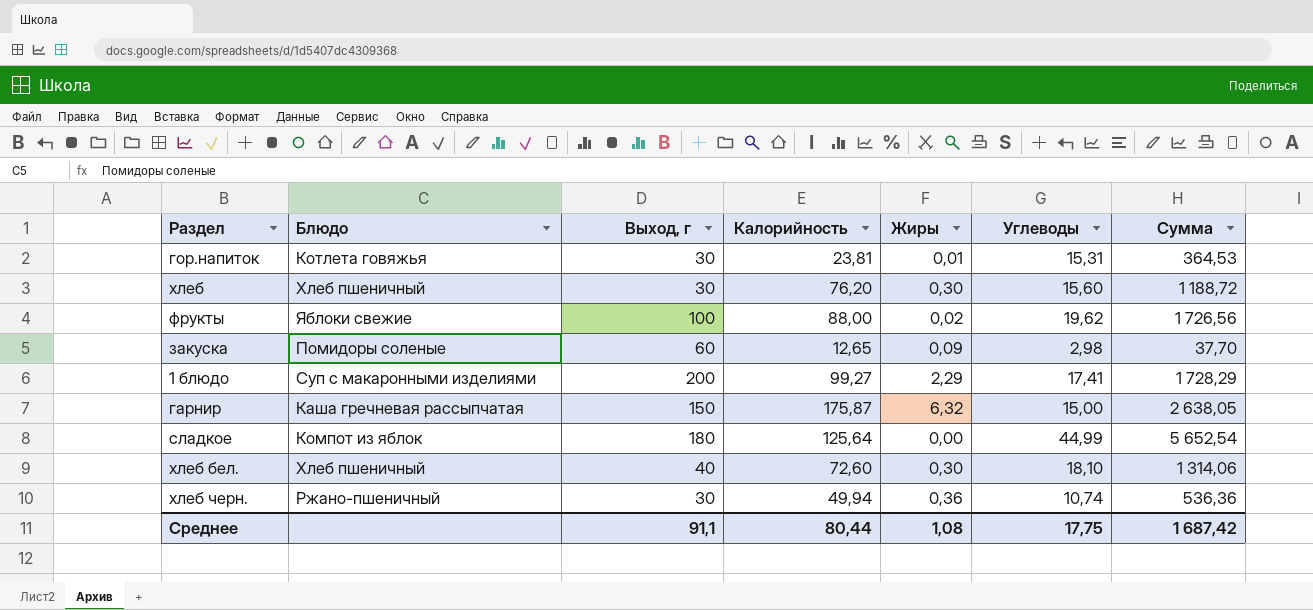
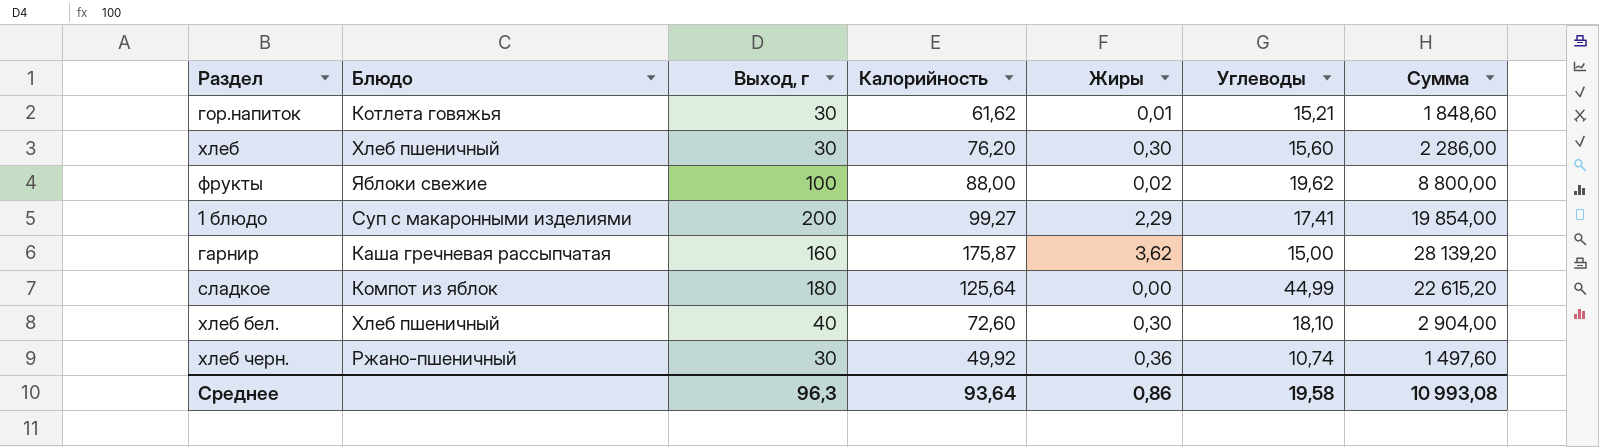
column Сумма | formula: [Калорийность] * [Углеводы] -> [Выход, г] * [Калорийность]
row закуска: Помидоры соленые | 60 | 12,65 | 0,09 | 2,98 | 37,70 -> none
гор.напиток | Калорийность: 23,81 -> 61,62
гор.напиток | Углеводы: 15,31 -> 15,21
гарнир | Выход, г: 150 -> 160
гарнир | Жиры: 6,32 -> 3,62
хлеб черн. | Калорийность: 49,94 -> 49,92
Среднее | Выход, г: 91,1 -> 96,3
Среднее | Калорийность: 80,44 -> 93,64
Среднее | Жиры: 1,08 -> 0,86
Среднее | Углеводы: 17,75 -> 19,58
Среднее | Сумма: 1 687,42 -> 10 993,08

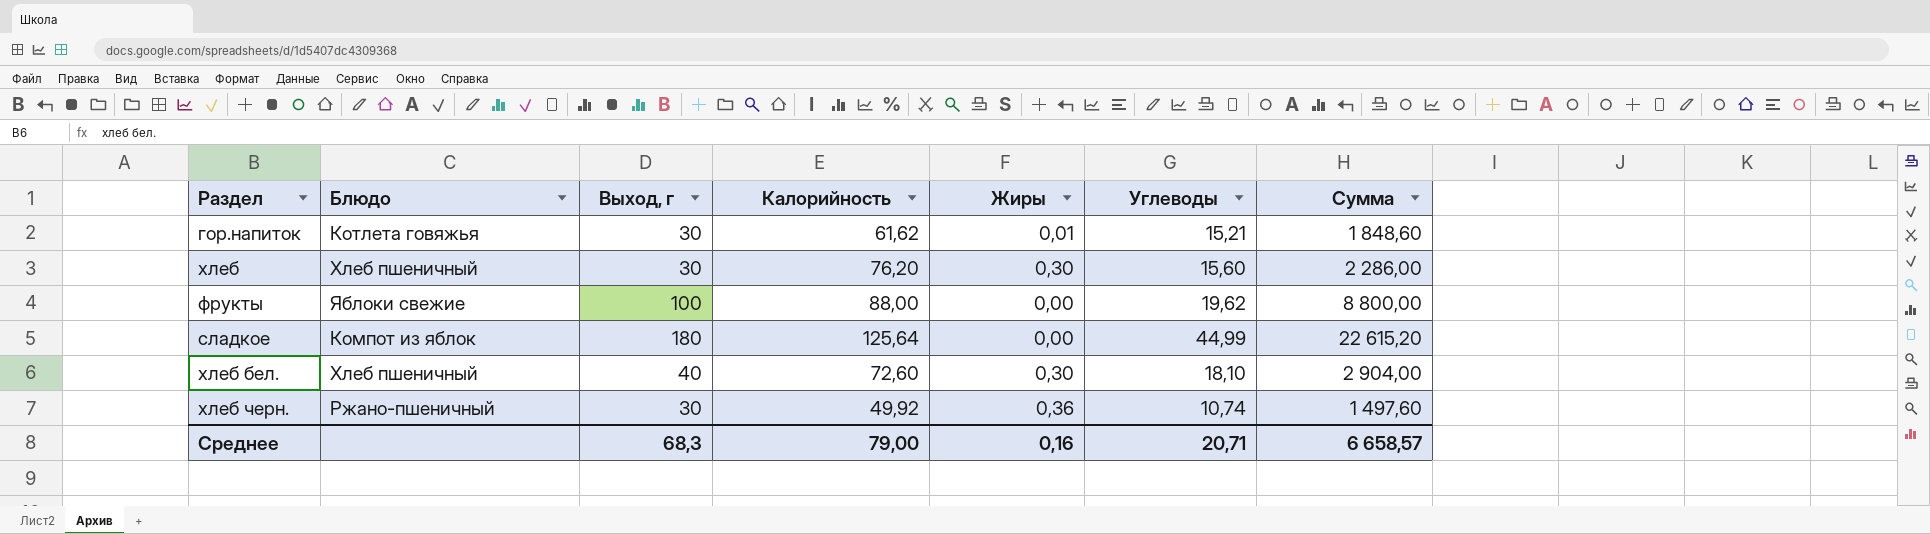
row 1 блюдо: Суп с макаронными изделиями | 200 | 99,27 | 2,29 | 17,41 | 19 854,00 -> none
row гарнир: Каша гречневая рассыпчатая | 160 | 175,87 | 3,62 | 15,00 | 28 139,20 -> none
фрукты | Жиры: 0,02 -> 0,00
Среднее | Выход, г: 96,3 -> 68,3
Среднее | Калорийность: 93,64 -> 79,00
Среднее | Жиры: 0,86 -> 0,16
Среднее | Углеводы: 19,58 -> 20,71
Среднее | Сумма: 10 993,08 -> 6 658,57

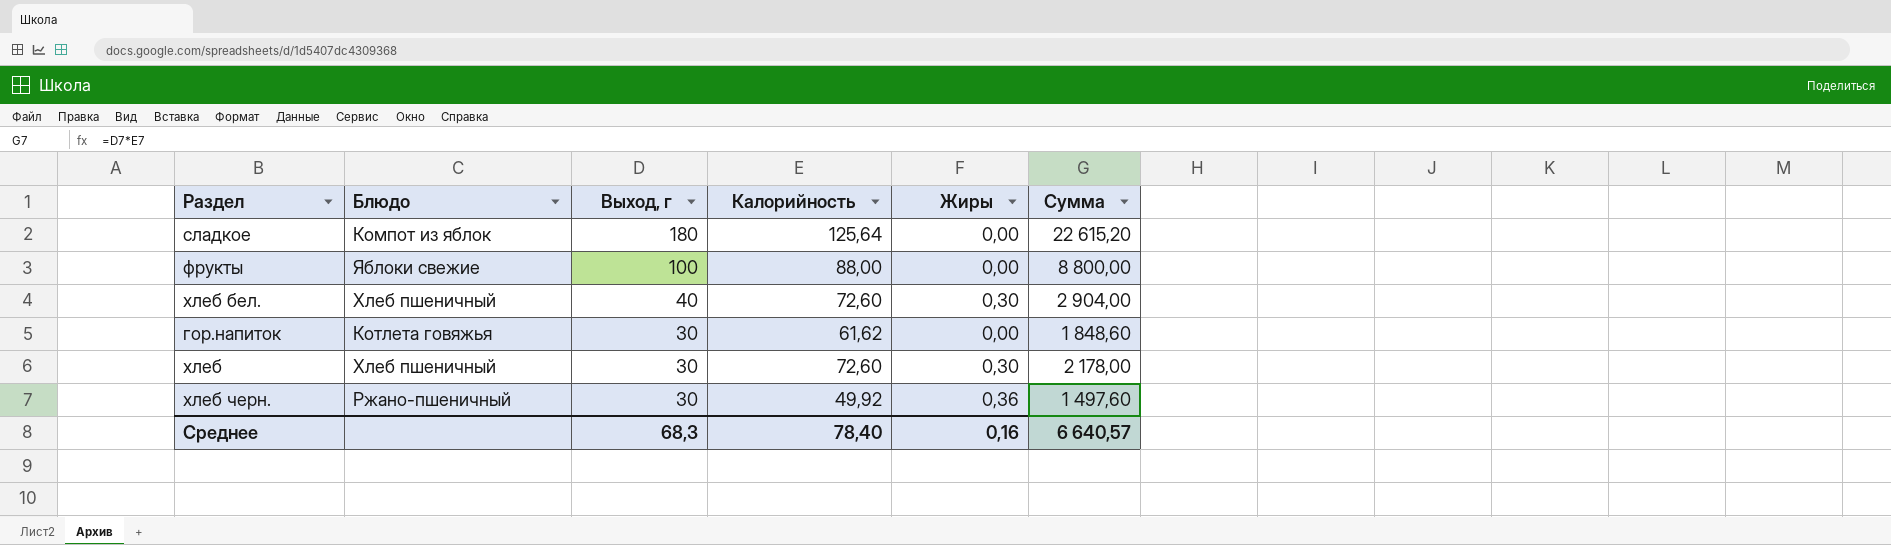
row order: none -> Выход, г descending
column Углеводы | position: 6 -> none
гор.напиток | Жиры: 0,01 -> 0,00
хлеб | Калорийность: 76,20 -> 72,60
хлеб | Сумма: 2 286,00 -> 2 178,00
Среднее | Калорийность: 79,00 -> 78,40
Среднее | Сумма: 6 658,57 -> 6 640,57

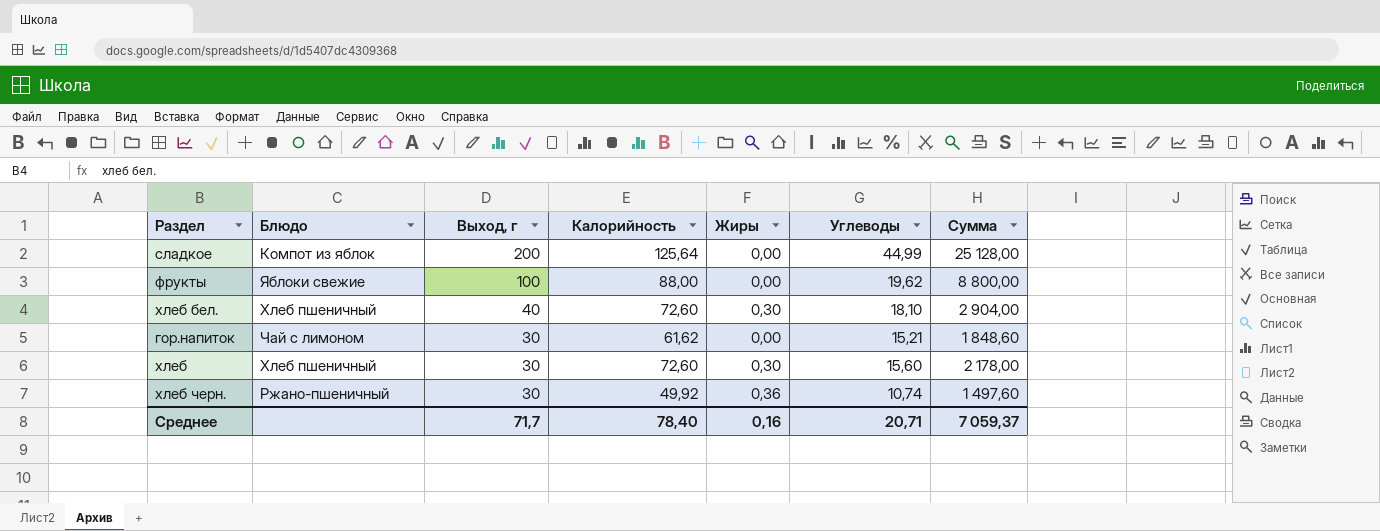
column Углеводы | position: none -> 6
сладкое | Выход, г: 180 -> 200
сладкое | Сумма: 22 615,20 -> 25 128,00
гор.напиток | Блюдо: Котлета говяжья -> Чай с лимоном
Среднее | Выход, г: 68,3 -> 71,7
Среднее | Сумма: 6 640,57 -> 7 059,37

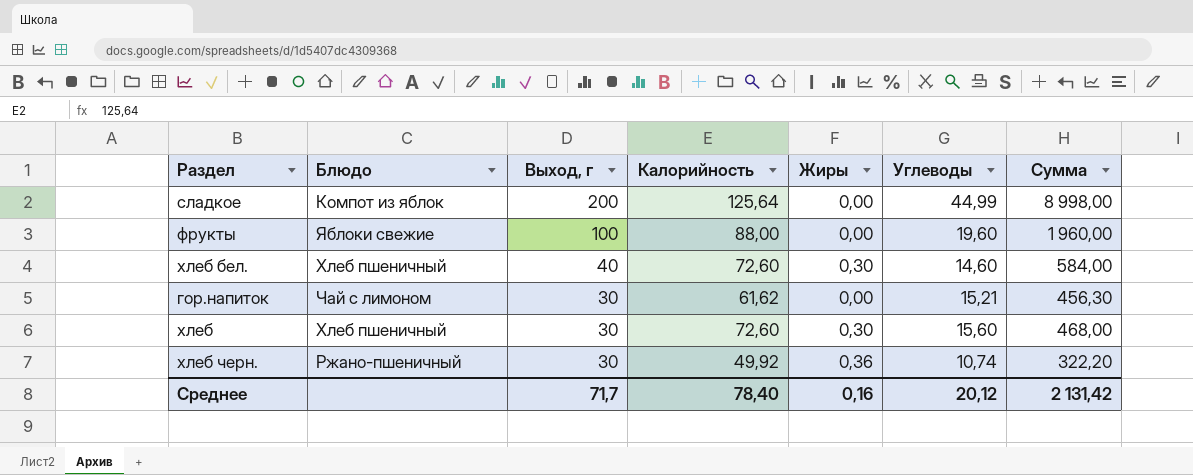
column Сумма | formula: [Выход, г] * [Калорийность] -> [Выход, г] * [Углеводы]
фрукты | Углеводы: 19,62 -> 19,60
хлеб бел. | Углеводы: 18,10 -> 14,60
Среднее | Углеводы: 20,71 -> 20,12
Среднее | Сумма: 7 059,37 -> 2 131,42

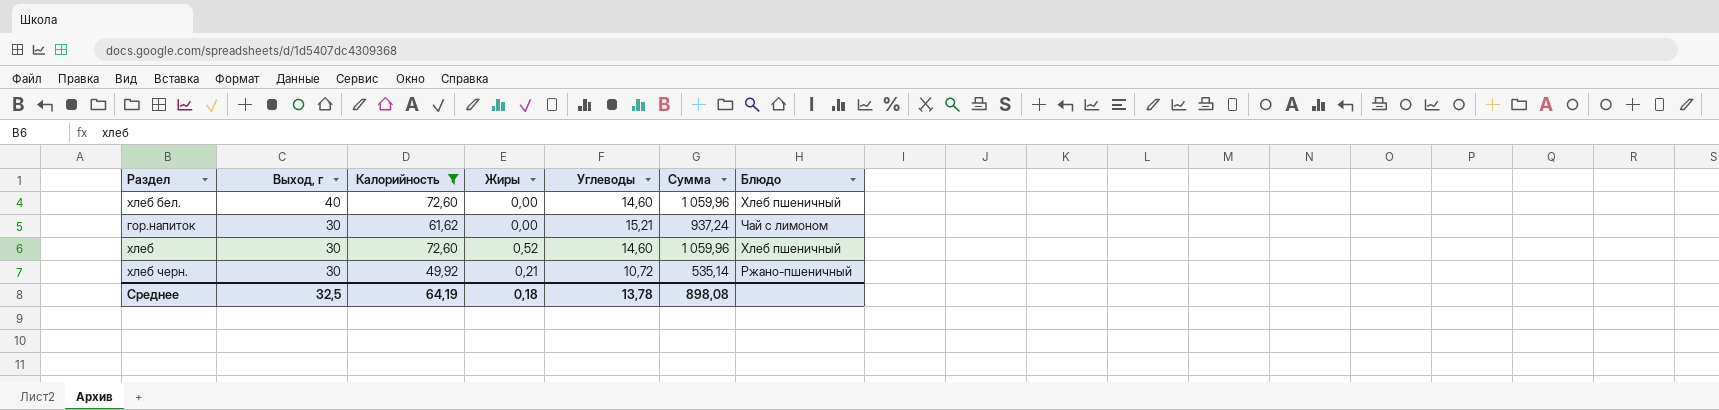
filter: none -> Калорийность <= 72,60
column Сумма | formula: [Выход, г] * [Углеводы] -> [Калорийность] * [Углеводы]
column Блюдо | position: 2 -> 7
хлеб бел. | Жиры: 0,30 -> 0,00
хлеб | Жиры: 0,30 -> 0,52
хлеб | Углеводы: 15,60 -> 14,60
хлеб черн. | Жиры: 0,36 -> 0,21
хлеб черн. | Углеводы: 10,74 -> 10,72
Среднее | Выход, г: 71,7 -> 32,5
Среднее | Калорийность: 78,40 -> 64,19
Среднее | Жиры: 0,16 -> 0,18
Среднее | Углеводы: 20,12 -> 13,78
Среднее | Сумма: 2 131,42 -> 898,08

